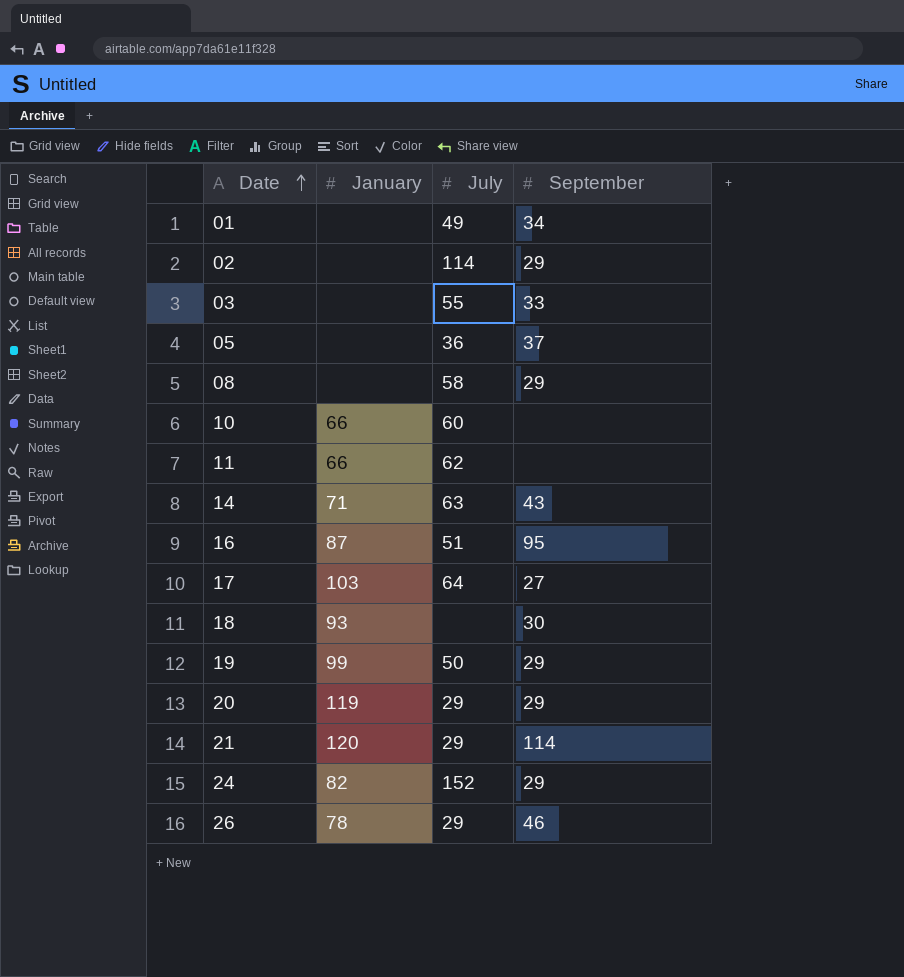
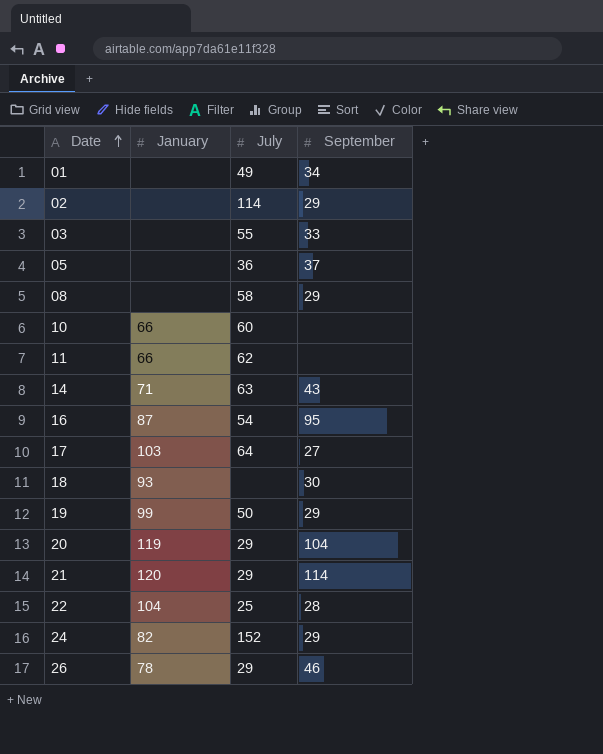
16 | July: 51 -> 54
20 | September: 29 -> 104
row 22: none -> 104 | 25 | 28

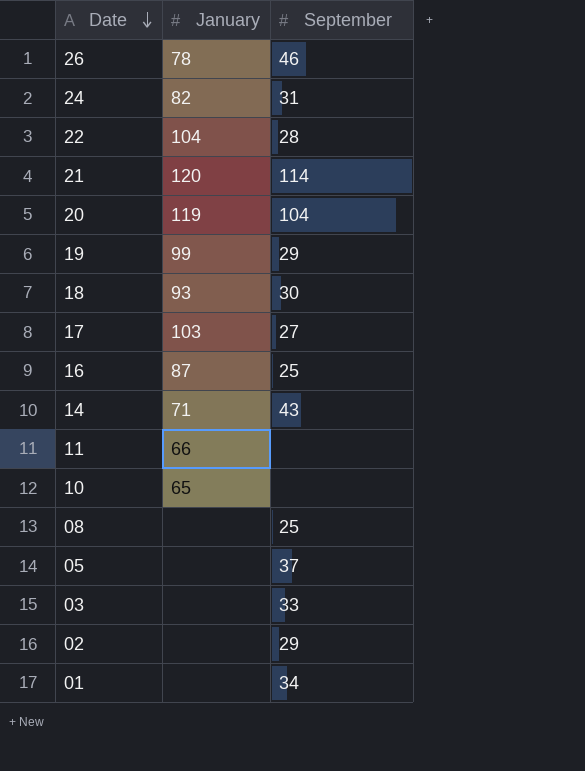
row order: Date ascending -> Date descending
column July | position: 3 -> none
24 | September: 29 -> 31
16 | September: 95 -> 25
10 | January: 66 -> 65
08 | September: 29 -> 25

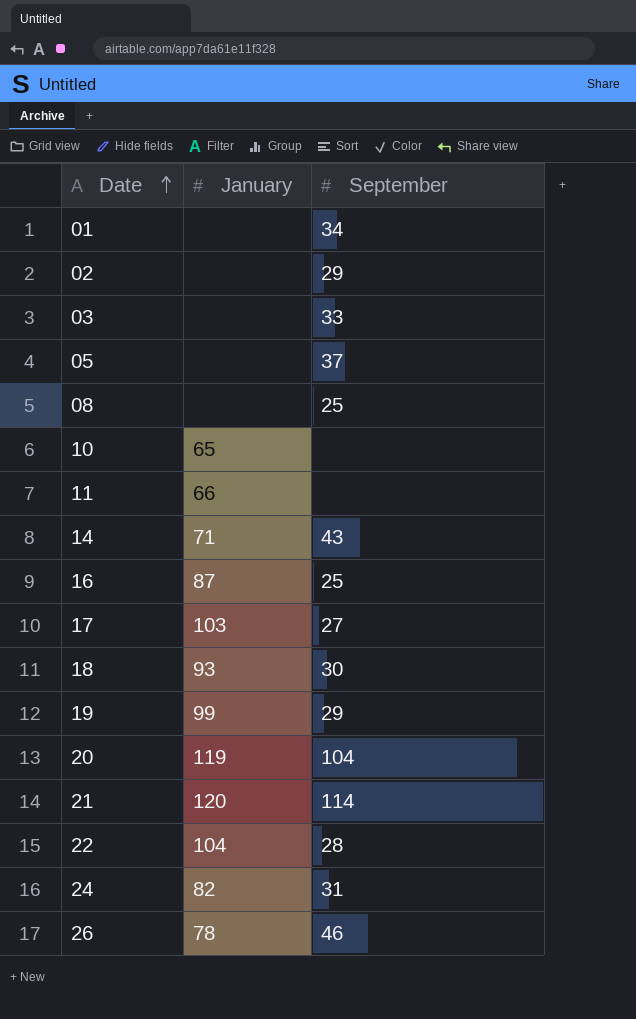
row order: Date descending -> Date ascending

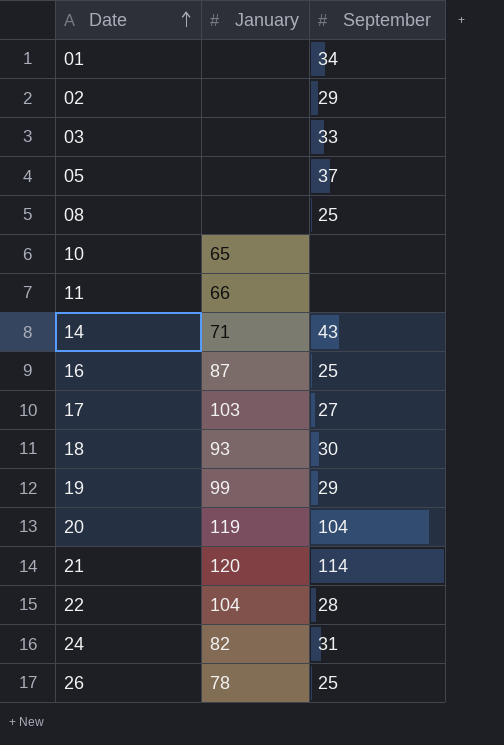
26 | September: 46 -> 25

